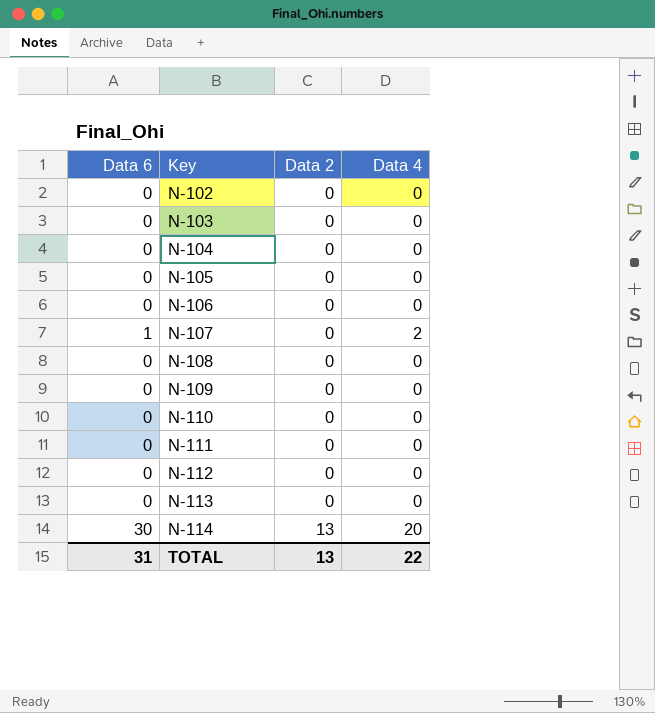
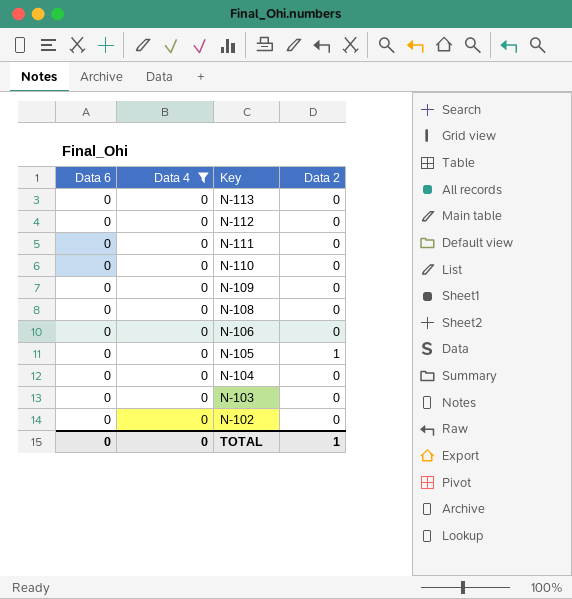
filter: none -> Data 4 = 0
row order: Key ascending -> Key descending
column Data 4 | position: 4 -> 2
N-105 | Data 2: 0 -> 1
TOTAL | Data 6: 31 -> 0
TOTAL | Data 4: 22 -> 0
TOTAL | Data 2: 13 -> 1

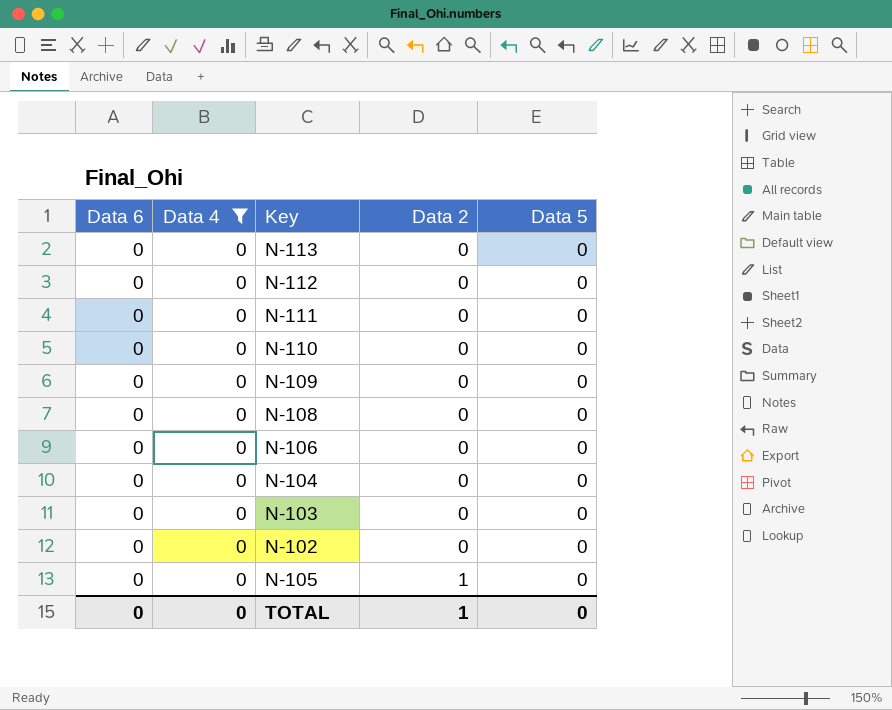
row order: Key descending -> Data 2 ascending
column Data 5 | position: none -> 5

